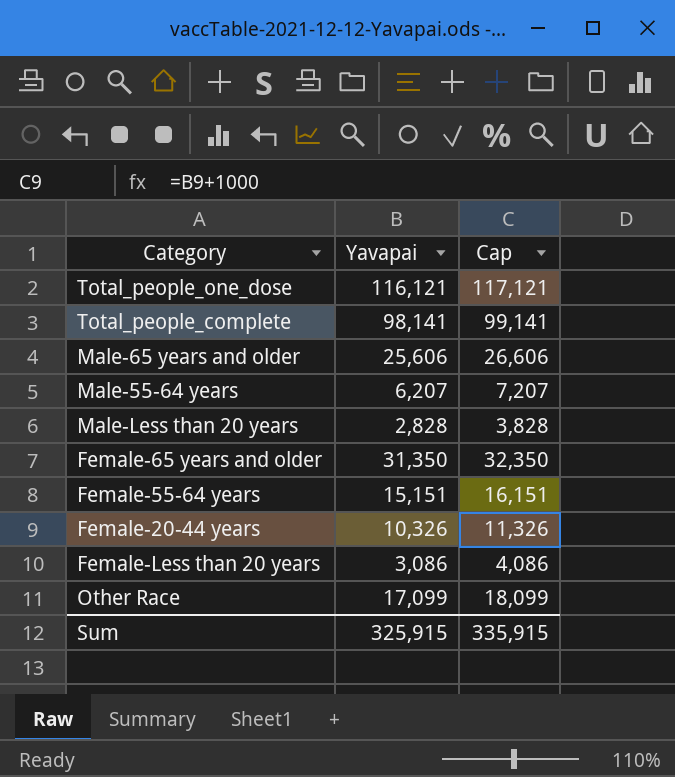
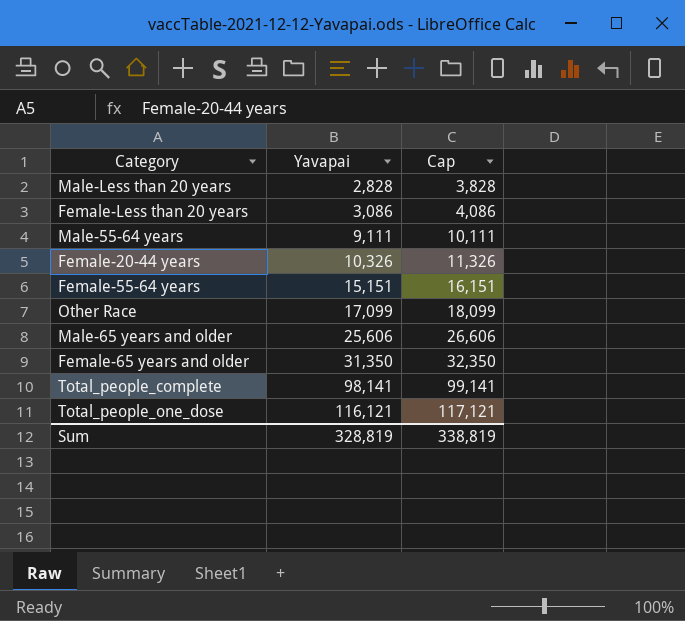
row order: none -> Yavapai ascending
Male-55-64 years | Yavapai: 6,207 -> 9,111
Male-55-64 years | Cap: 7,207 -> 10,111
Sum | Yavapai: 325,915 -> 328,819
Sum | Cap: 335,915 -> 338,819

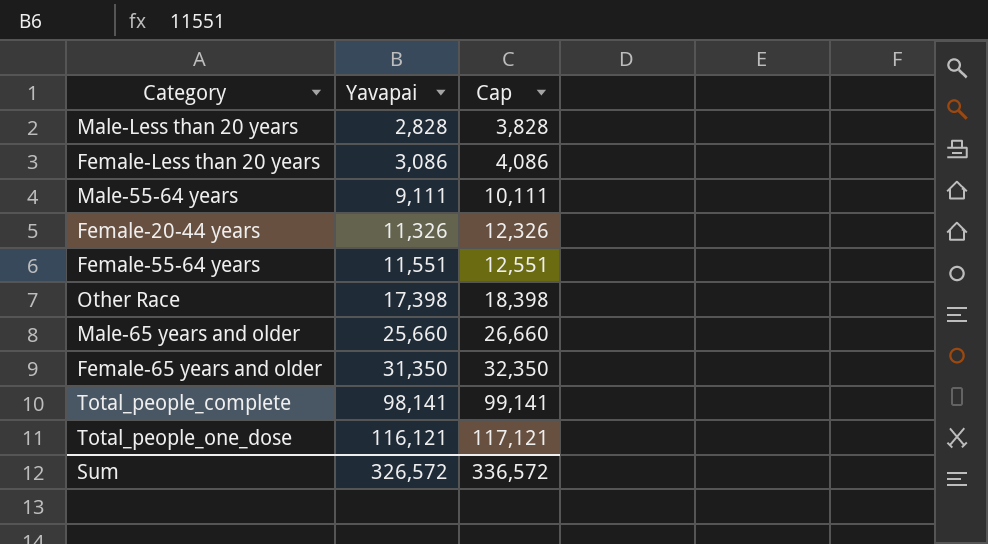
Female-20-44 years | Yavapai: 10,326 -> 11,326
Female-20-44 years | Cap: 11,326 -> 12,326
Female-55-64 years | Yavapai: 15,151 -> 11,551
Female-55-64 years | Cap: 16,151 -> 12,551
Other Race | Yavapai: 17,099 -> 17,398
Other Race | Cap: 18,099 -> 18,398
Male-65 years and older | Yavapai: 25,606 -> 25,660
Male-65 years and older | Cap: 26,606 -> 26,660
Sum | Yavapai: 328,819 -> 326,572
Sum | Cap: 338,819 -> 336,572

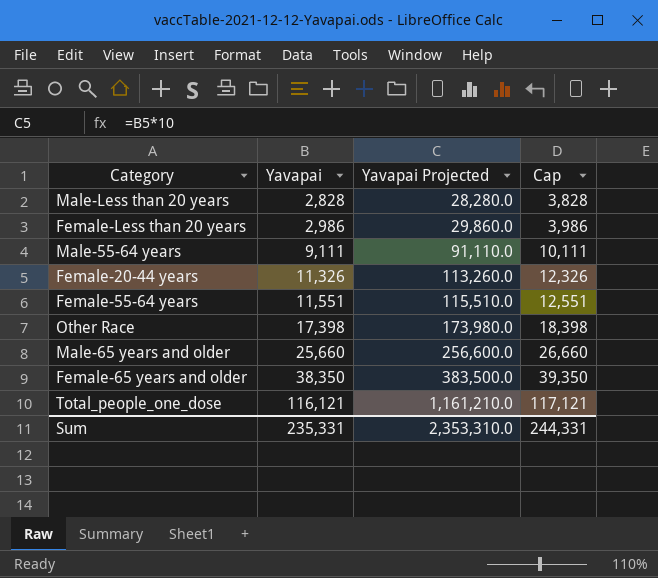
column Yavapai Projected | formula: none -> [Yavapai] * 10
row Total_people_complete: 98,141 | 99,141 -> none
Female-Less than 20 years | Yavapai: 3,086 -> 2,986
Female-Less than 20 years | Cap: 4,086 -> 3,986
Female-65 years and older | Yavapai: 31,350 -> 38,350
Female-65 years and older | Cap: 32,350 -> 39,350
Sum | Yavapai: 326,572 -> 235,331
Sum | Cap: 336,572 -> 244,331

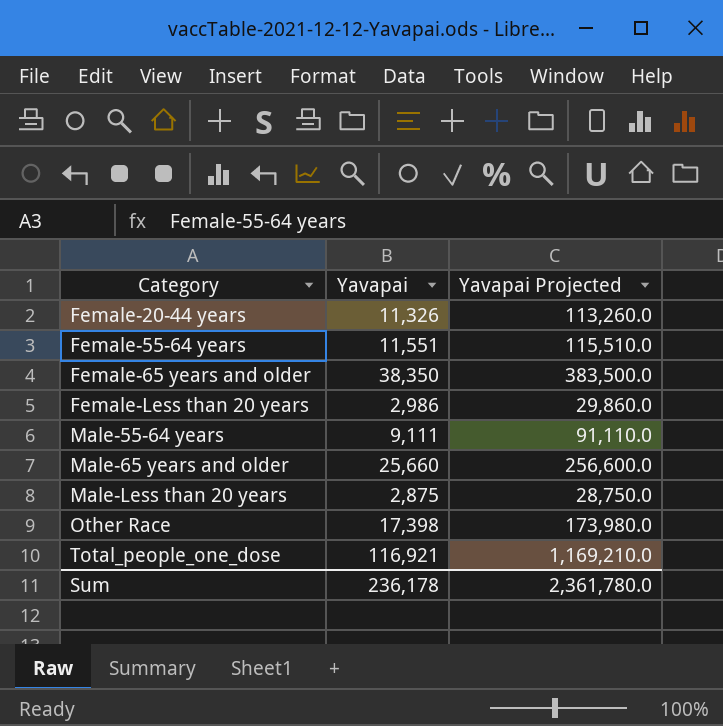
row order: Yavapai ascending -> Category ascending
column Cap | formula: [Yavapai] + 1000 -> none
Male-Less than 20 years | Yavapai: 2,828 -> 2,875
Male-Less than 20 years | Yavapai Projected: 28,280.0 -> 28,750.0
Total_people_one_dose | Yavapai: 116,121 -> 116,921
Total_people_one_dose | Yavapai Projected: 1,161,210.0 -> 1,169,210.0
Sum | Yavapai: 235,331 -> 236,178
Sum | Yavapai Projected: 2,353,310.0 -> 2,361,780.0

